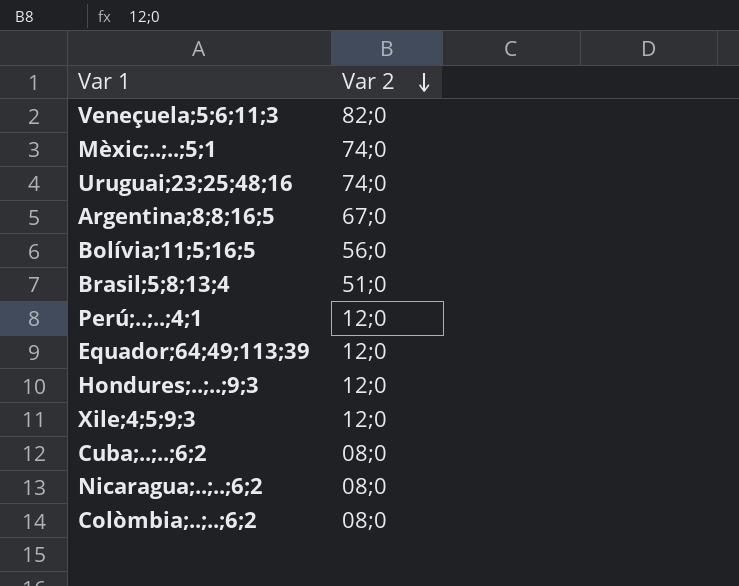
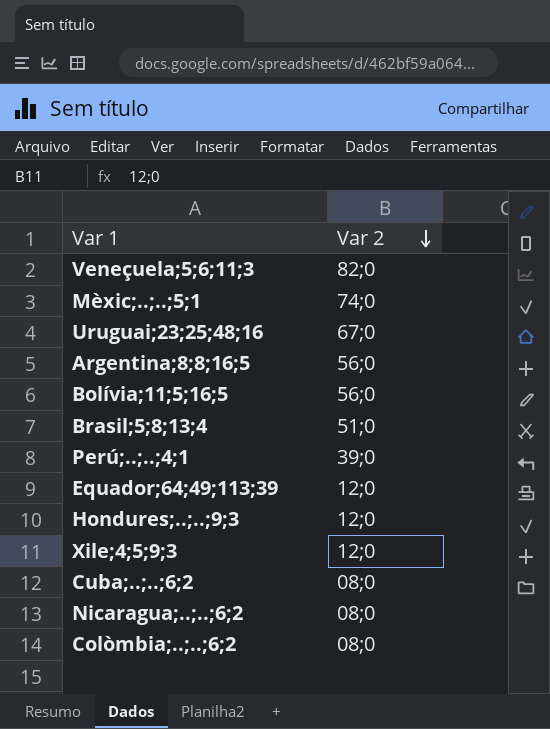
Uruguai;23;25;48;16 | Var 2: 74;0 -> 67;0
Argentina;8;8;16;5 | Var 2: 67;0 -> 56;0
Perú;..;..;4;1 | Var 2: 12;0 -> 39;0

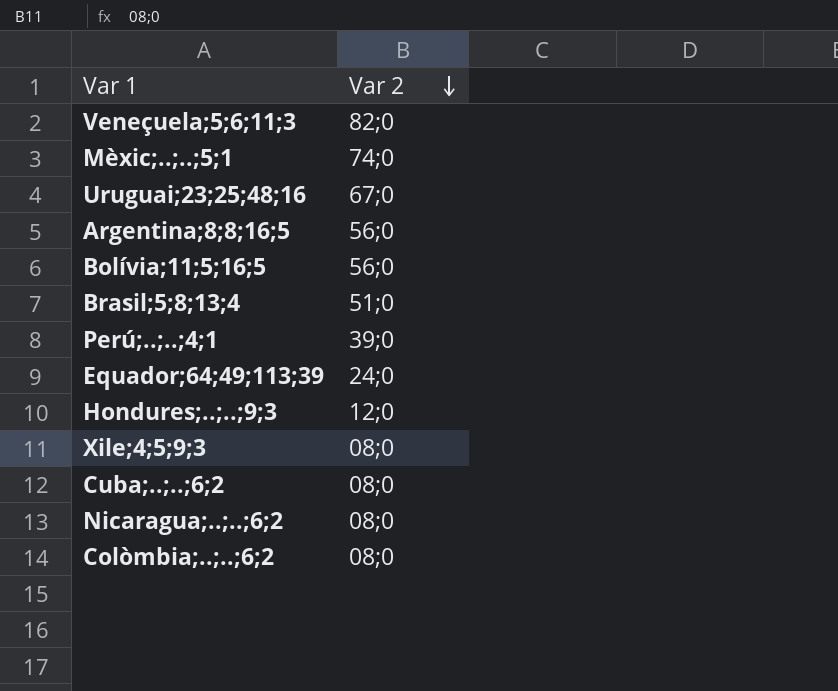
Equador;64;49;113;39 | Var 2: 12;0 -> 24;0
Xile;4;5;9;3 | Var 2: 12;0 -> 08;0

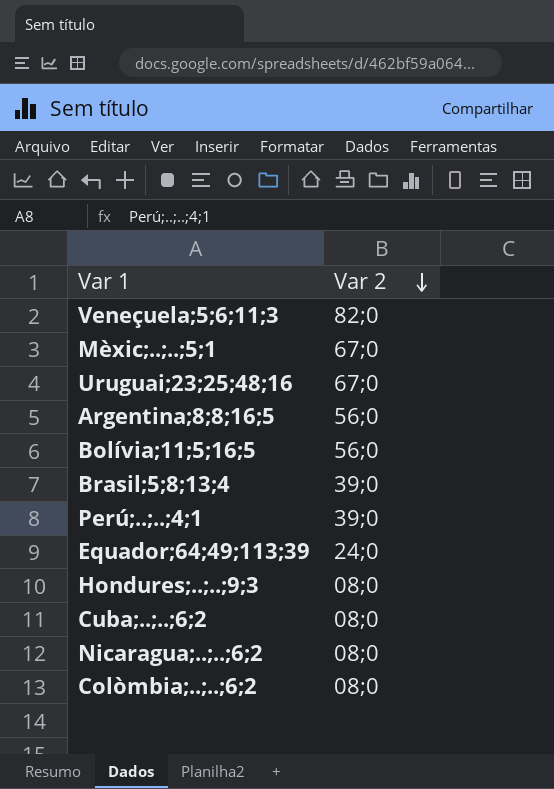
row Xile;4;5;9;3: 08;0 -> none
Mèxic;..;..;5;1 | Var 2: 74;0 -> 67;0
Brasil;5;8;13;4 | Var 2: 51;0 -> 39;0
Hondures;..;..;9;3 | Var 2: 12;0 -> 08;0

